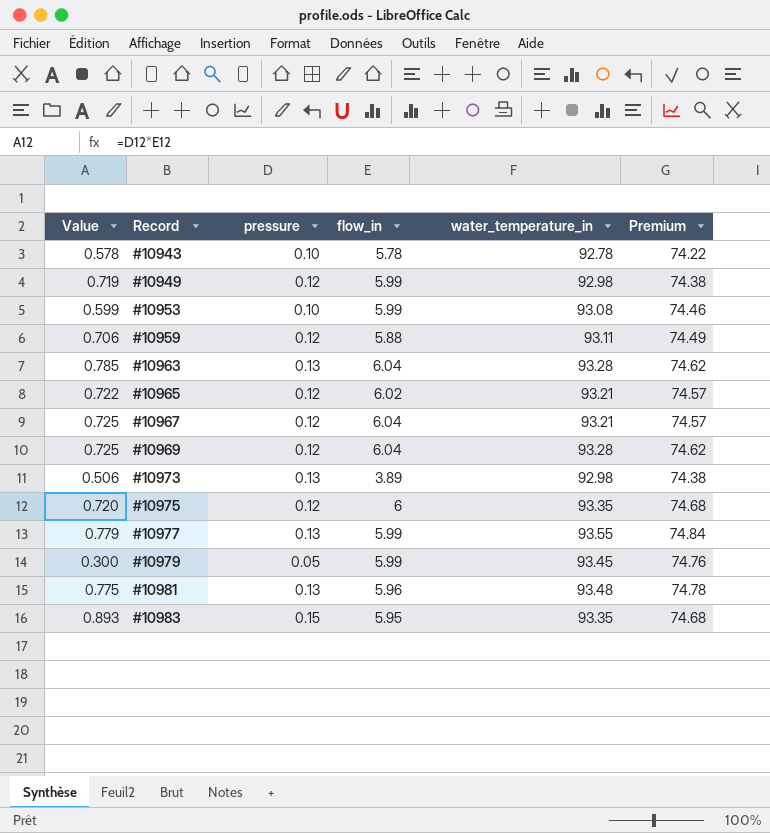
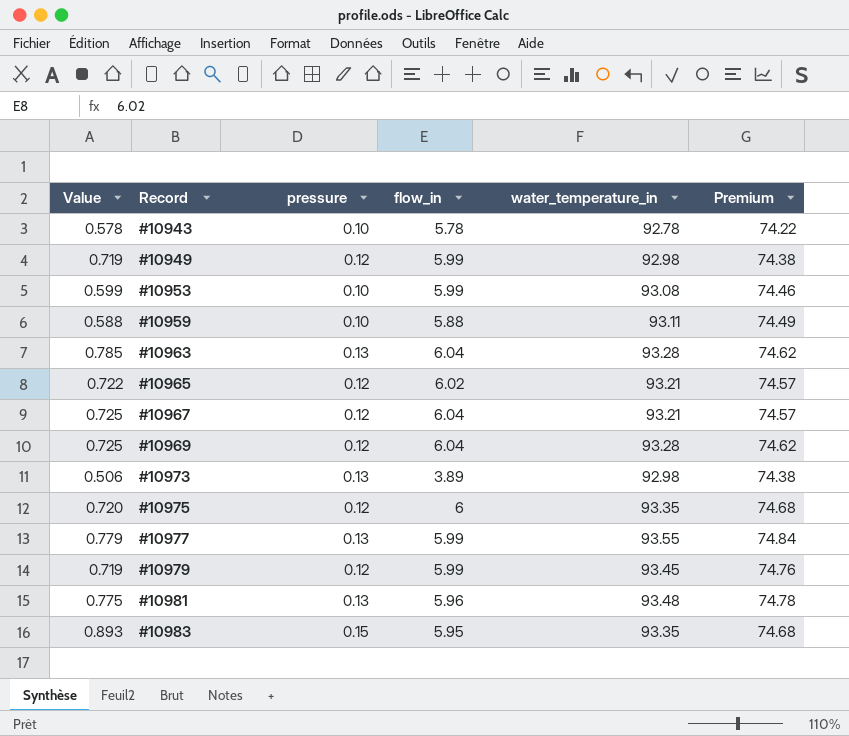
#10959 | Value: 0.706 -> 0.588
#10959 | pressure: 0.12 -> 0.10
#10979 | Value: 0.300 -> 0.719
#10979 | pressure: 0.05 -> 0.12

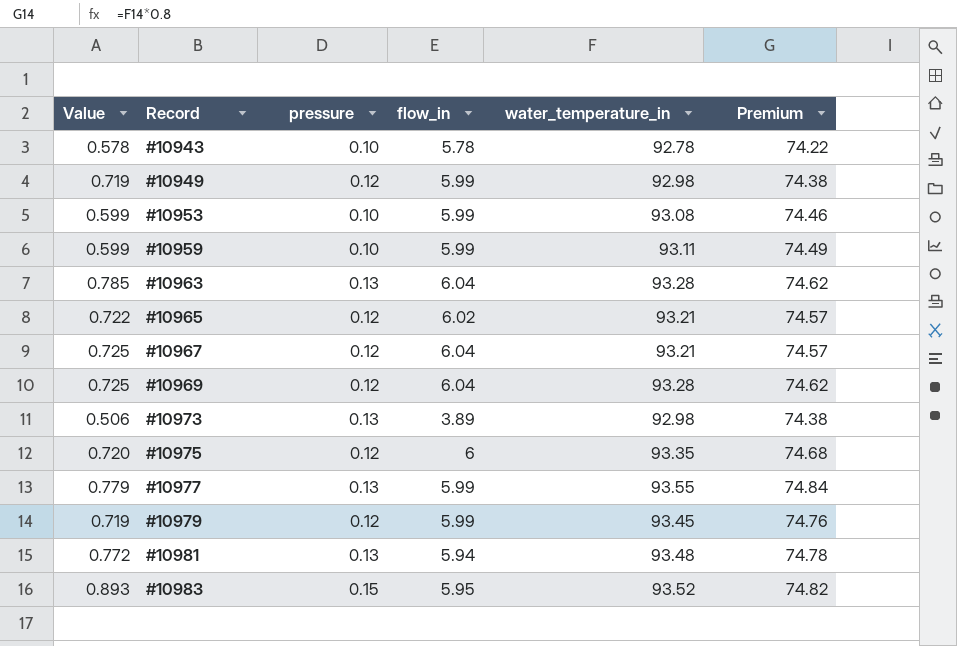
#10959 | Value: 0.588 -> 0.599
#10959 | flow_in: 5.88 -> 5.99
#10981 | Value: 0.775 -> 0.772
#10981 | flow_in: 5.96 -> 5.94
#10983 | water_temperature_in: 93.35 -> 93.52
#10983 | Premium: 74.68 -> 74.82

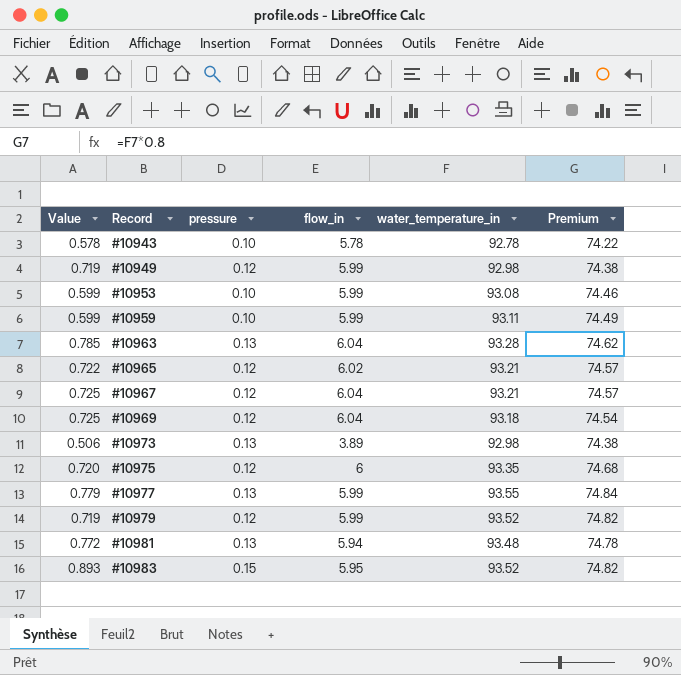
#10969 | water_temperature_in: 93.28 -> 93.18
#10969 | Premium: 74.62 -> 74.54
#10979 | water_temperature_in: 93.45 -> 93.52
#10979 | Premium: 74.76 -> 74.82

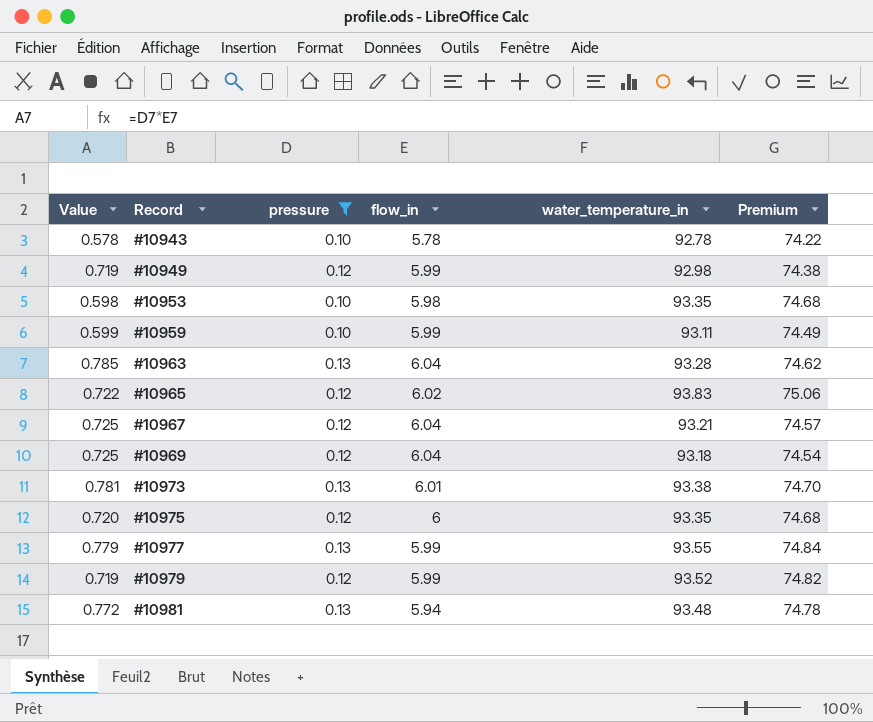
filter: none -> pressure != 0.15
#10953 | Value: 0.599 -> 0.598
#10953 | flow_in: 5.99 -> 5.98
#10953 | water_temperature_in: 93.08 -> 93.35
#10953 | Premium: 74.46 -> 74.68
#10965 | water_temperature_in: 93.21 -> 93.83
#10965 | Premium: 74.57 -> 75.06
#10973 | Value: 0.506 -> 0.781
#10973 | flow_in: 3.89 -> 6.01
#10973 | water_temperature_in: 92.98 -> 93.38
#10973 | Premium: 74.38 -> 74.70

